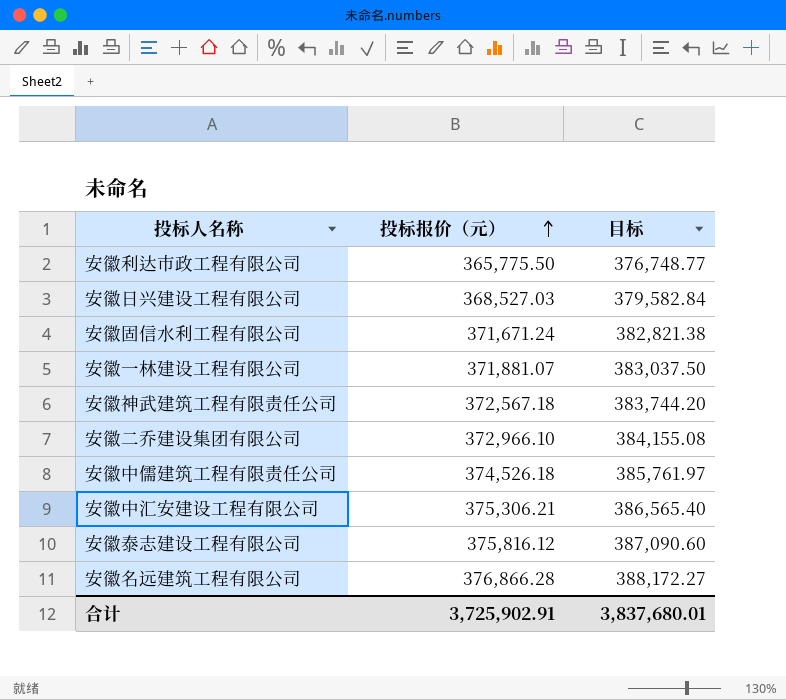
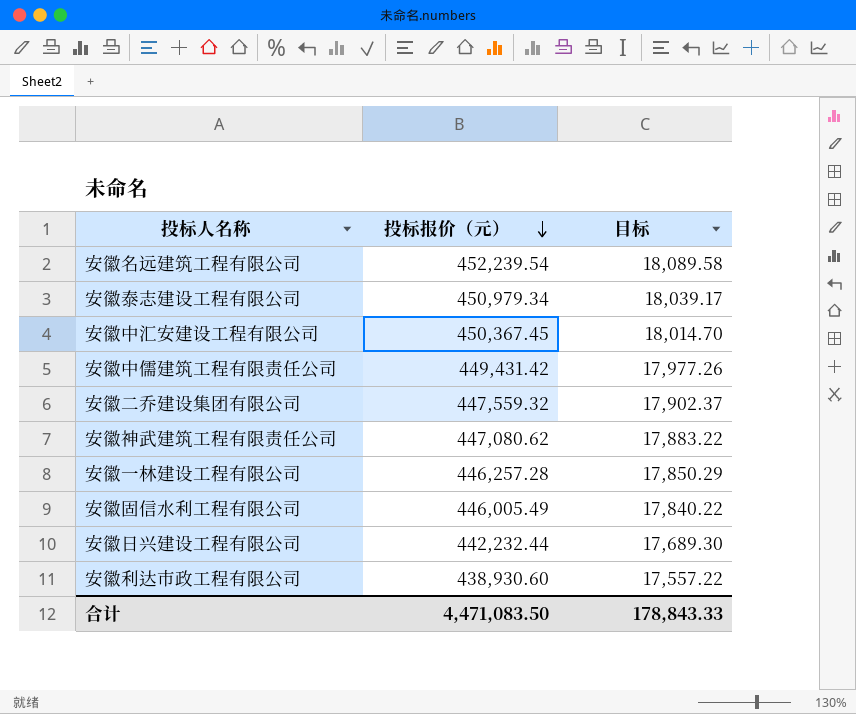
row order: 投标报价（元） ascending -> 投标报价（元） descending
column 目标 | formula: [投标报价（元）] * 1.03 -> [投标报价（元）] * 0.04
安徽名远建筑工程有限公司 | 投标报价（元）: 376,866.28 -> 452,239.54
安徽泰志建设工程有限公司 | 投标报价（元）: 375,816.12 -> 450,979.34
安徽中汇安建设工程有限公司 | 投标报价（元）: 375,306.21 -> 450,367.45
安徽中儒建筑工程有限责任公司 | 投标报价（元）: 374,526.18 -> 449,431.42
安徽二乔建设集团有限公司 | 投标报价（元）: 372,966.10 -> 447,559.32
安徽神武建筑工程有限责任公司 | 投标报价（元）: 372,567.18 -> 447,080.62
安徽一林建设工程有限公司 | 投标报价（元）: 371,881.07 -> 446,257.28
安徽固信水利工程有限公司 | 投标报价（元）: 371,671.24 -> 446,005.49
安徽日兴建设工程有限公司 | 投标报价（元）: 368,527.03 -> 442,232.44
安徽利达市政工程有限公司 | 投标报价（元）: 365,775.50 -> 438,930.60
合计 | 投标报价（元）: 3,725,902.91 -> 4,471,083.50
合计 | 目标: 3,837,680.01 -> 178,843.33

